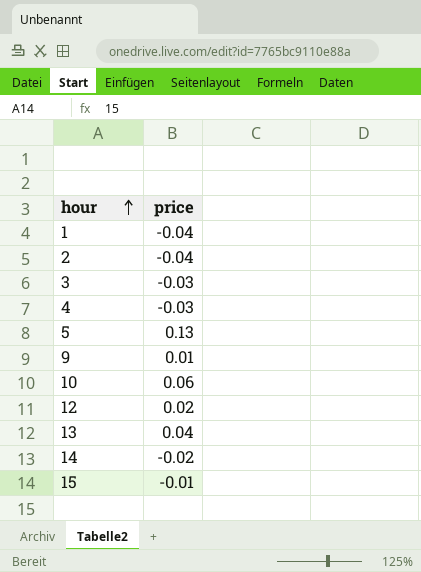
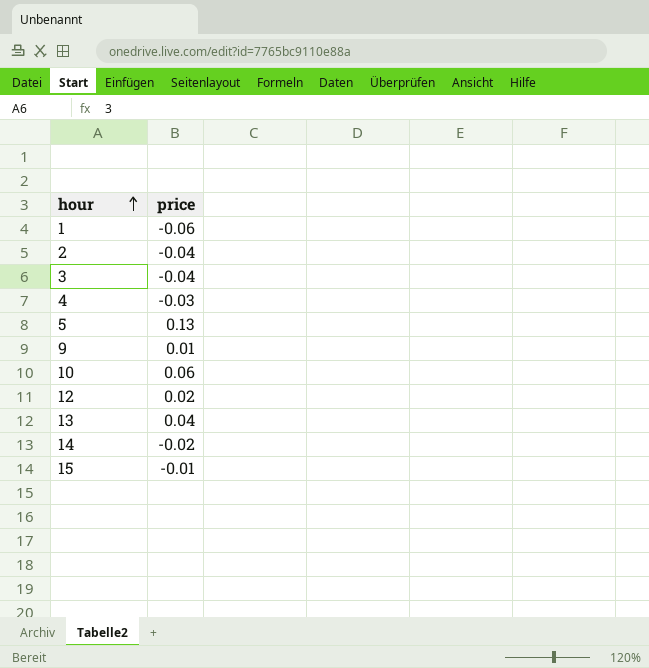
1 | price: -0.04 -> -0.06
3 | price: -0.03 -> -0.04

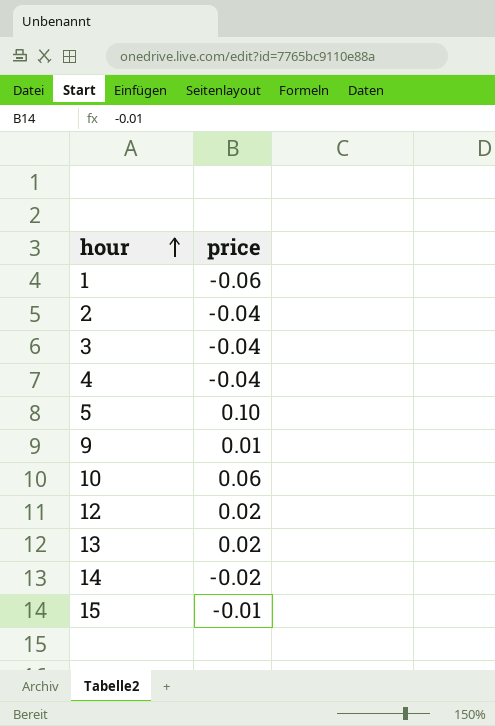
4 | price: -0.03 -> -0.04
5 | price: 0.13 -> 0.10
13 | price: 0.04 -> 0.02

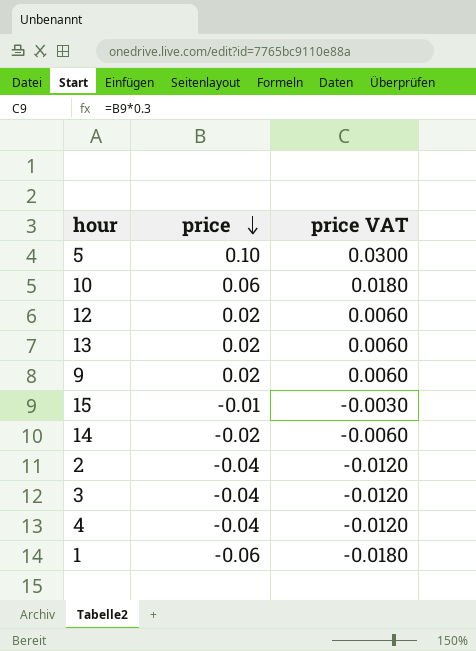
row order: hour ascending -> price descending
column price VAT | formula: none -> [price] * 0.3
9 | price: 0.01 -> 0.02

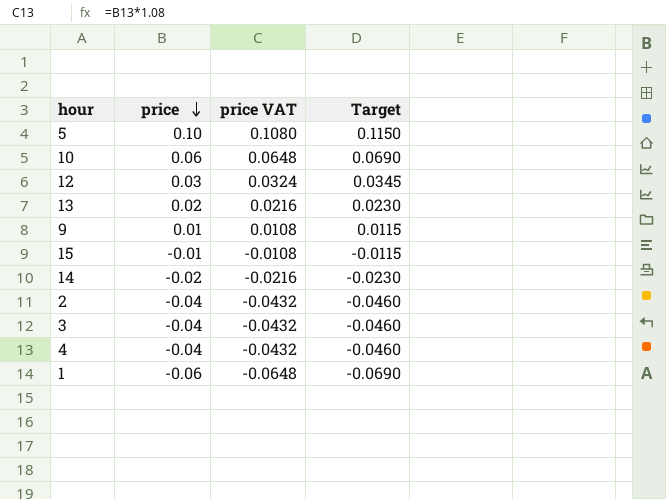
column price VAT | formula: [price] * 0.3 -> [price] * 1.08
column Target | formula: none -> [price] * 1.15
12 | price: 0.02 -> 0.03
9 | price: 0.02 -> 0.01

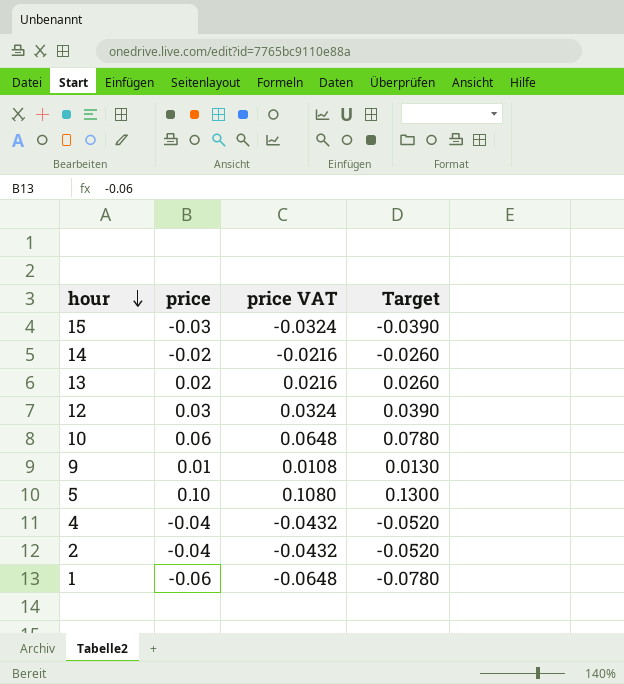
row order: price descending -> hour descending
column Target | formula: [price] * 1.15 -> [price] * 1.3
row 3: -0.04 | -0.0432 | -0.0460 -> none
15 | price: -0.01 -> -0.03
15 | price VAT: -0.0108 -> -0.0324

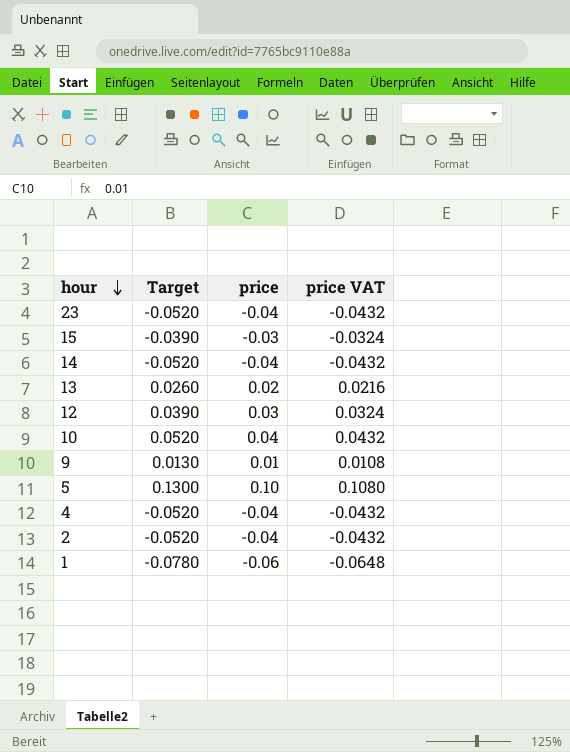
column Target | position: 4 -> 2
row 23: none -> -0.0520 | -0.04 | -0.0432
14 | Target: -0.0260 -> -0.0520
14 | price: -0.02 -> -0.04
14 | price VAT: -0.0216 -> -0.0432
10 | Target: 0.0780 -> 0.0520
10 | price: 0.06 -> 0.04
10 | price VAT: 0.0648 -> 0.0432

